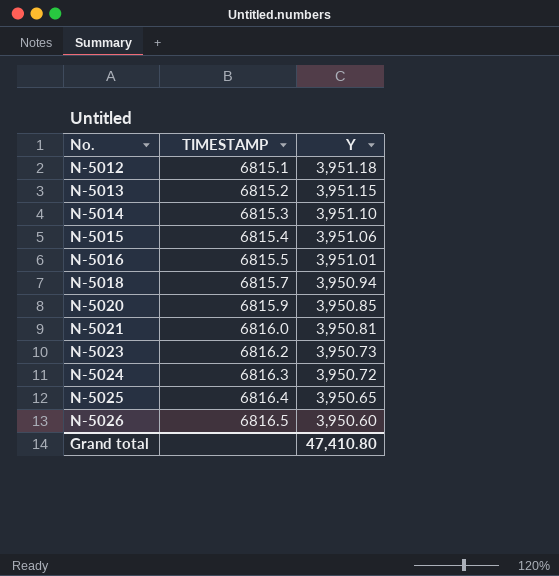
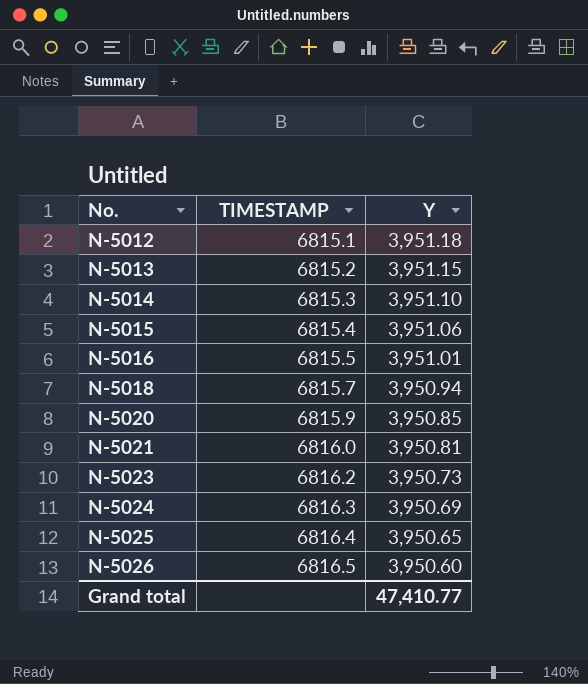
N-5024 | Y: 3,950.72 -> 3,950.69
Grand total | Y: 47,410.80 -> 47,410.77

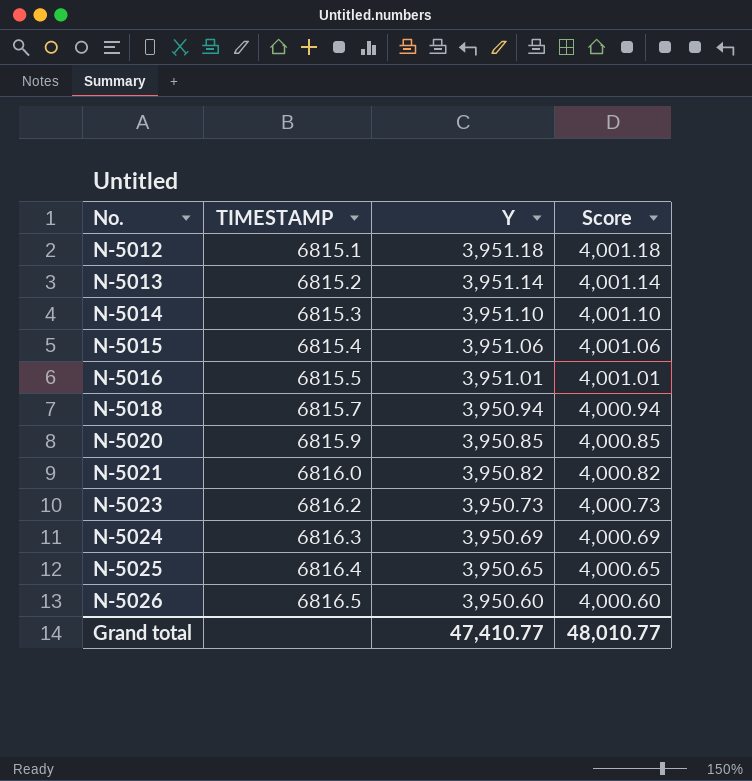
column Score | formula: none -> [Y] + 50
N-5013 | Y: 3,951.15 -> 3,951.14
N-5021 | Y: 3,950.81 -> 3,950.82

